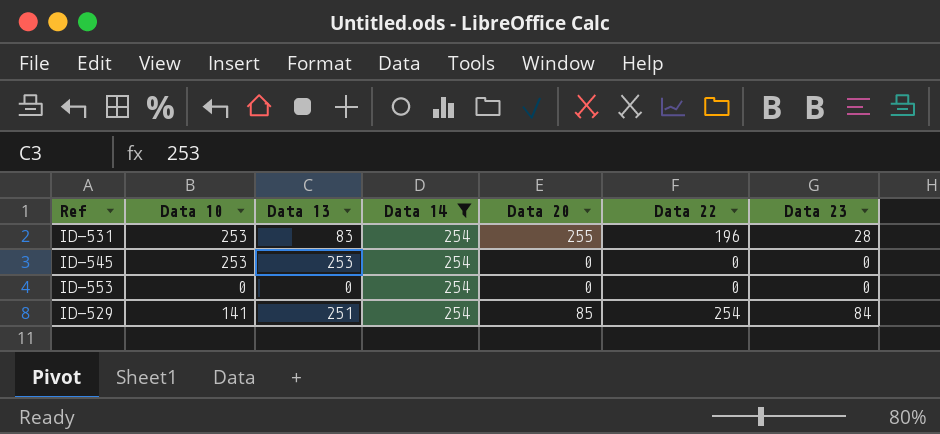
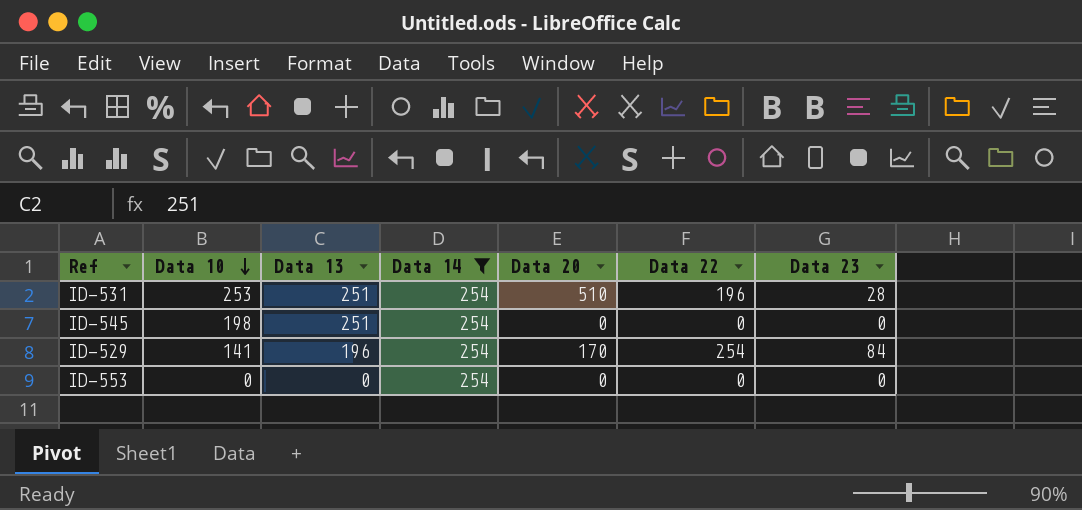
row order: none -> Data 10 descending
ID-531 | Data 13: 83 -> 251
ID-531 | Data 20: 255 -> 510
ID-545 | Data 10: 253 -> 198
ID-545 | Data 13: 253 -> 251
ID-529 | Data 13: 251 -> 196
ID-529 | Data 20: 85 -> 170

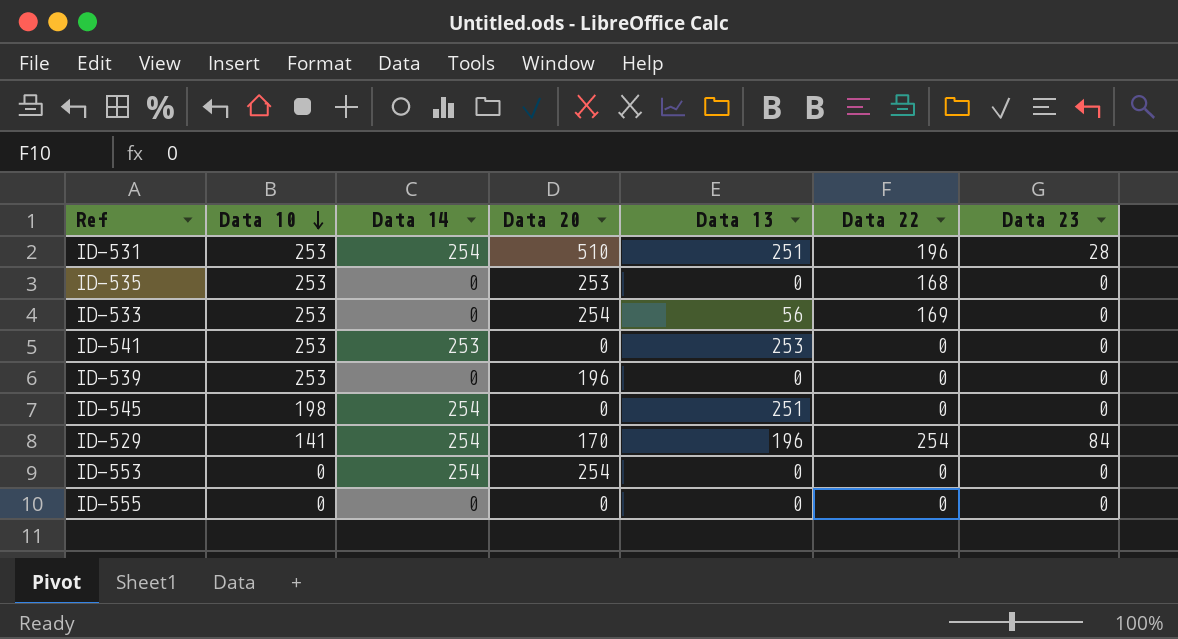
filter: Data 14 = 254 -> none
column Data 13 | position: 3 -> 5
ID-553 | Data 20: 0 -> 254

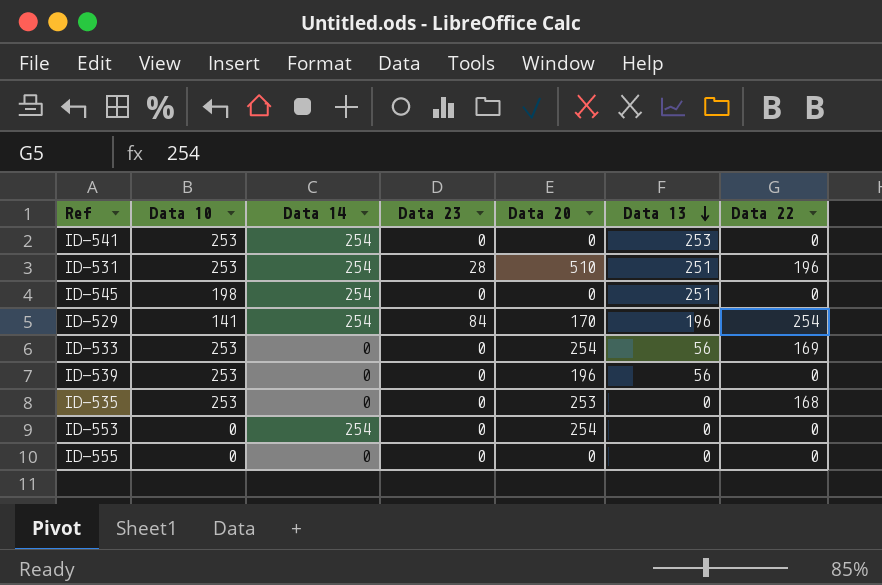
row order: Data 10 descending -> Data 13 descending
column Data 23 | position: 7 -> 4
ID-541 | Data 14: 253 -> 254
ID-539 | Data 13: 0 -> 56

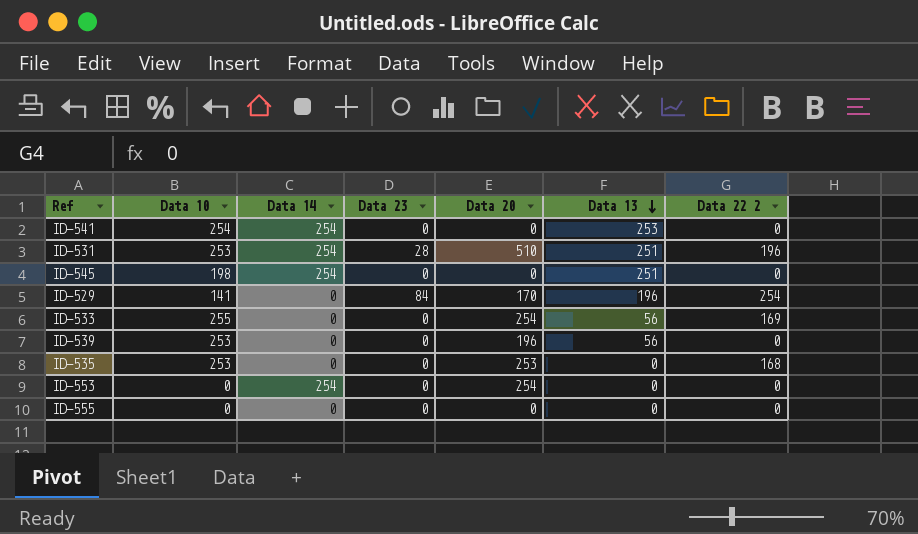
column name: Data 22 -> Data 22 2
ID-541 | Data 10: 253 -> 254
ID-529 | Data 14: 254 -> 0
ID-533 | Data 10: 253 -> 255

